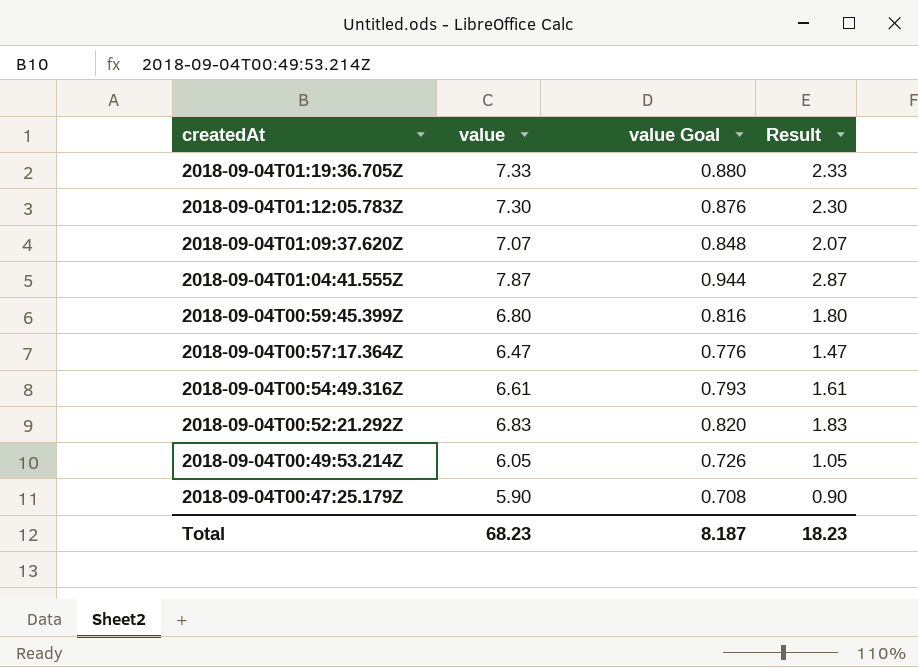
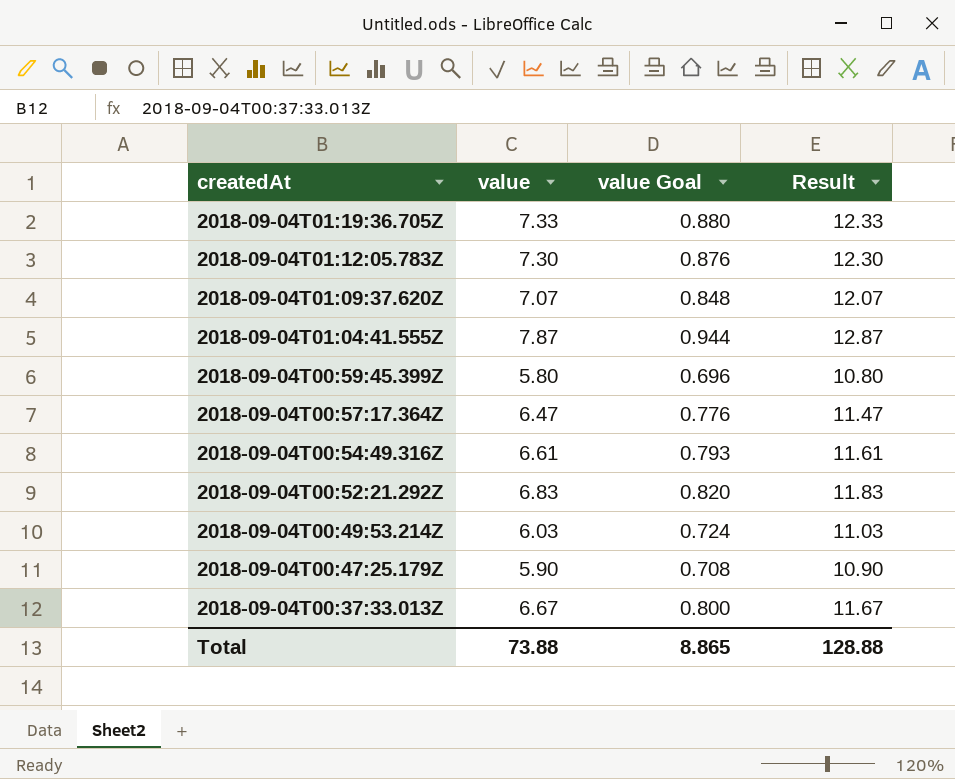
column Result | formula: [value] - 5 -> [value] + 5
2018-09-04T00:59:45.399Z | value: 6.80 -> 5.80
2018-09-04T00:59:45.399Z | value Goal: 0.816 -> 0.696
2018-09-04T00:49:53.214Z | value: 6.05 -> 6.03
2018-09-04T00:49:53.214Z | value Goal: 0.726 -> 0.724
row 2018-09-04T00:37:33.013Z: none -> 6.67 | 0.800 | 11.67
Total | value: 68.23 -> 73.88
Total | value Goal: 8.187 -> 8.865
Total | Result: 18.23 -> 128.88

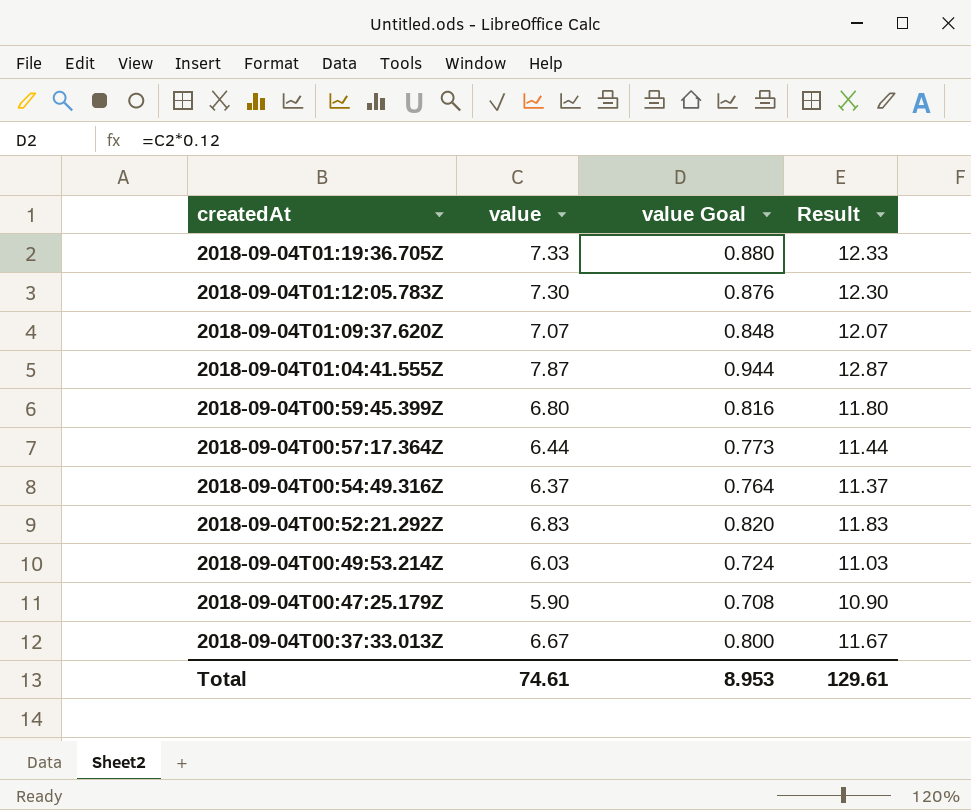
2018-09-04T00:59:45.399Z | value: 5.80 -> 6.80
2018-09-04T00:59:45.399Z | value Goal: 0.696 -> 0.816
2018-09-04T00:59:45.399Z | Result: 10.80 -> 11.80
2018-09-04T00:57:17.364Z | value: 6.47 -> 6.44
2018-09-04T00:57:17.364Z | value Goal: 0.776 -> 0.773
2018-09-04T00:57:17.364Z | Result: 11.47 -> 11.44
2018-09-04T00:54:49.316Z | value: 6.61 -> 6.37
2018-09-04T00:54:49.316Z | value Goal: 0.793 -> 0.764
2018-09-04T00:54:49.316Z | Result: 11.61 -> 11.37
Total | value: 73.88 -> 74.61
Total | value Goal: 8.865 -> 8.953
Total | Result: 128.88 -> 129.61

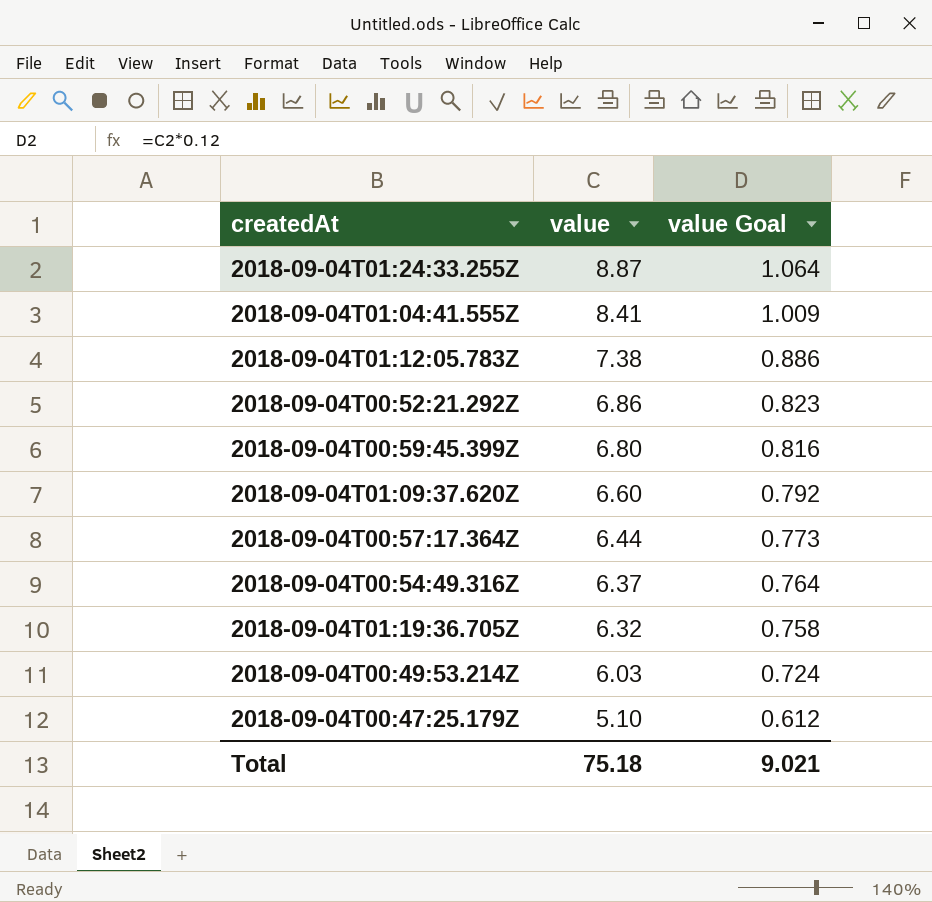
row order: createdAt descending -> value descending
column Result | formula: [value] + 5 -> none
row 2018-09-04T00:37:33.013Z: 6.67 | 0.800 | 11.67 -> none
row 2018-09-04T01:24:33.255Z: none -> 8.87 | 1.064
2018-09-04T01:04:41.555Z | value: 7.87 -> 8.41
2018-09-04T01:04:41.555Z | value Goal: 0.944 -> 1.009
2018-09-04T01:12:05.783Z | value: 7.30 -> 7.38
2018-09-04T01:12:05.783Z | value Goal: 0.876 -> 0.886
2018-09-04T00:52:21.292Z | value: 6.83 -> 6.86
2018-09-04T00:52:21.292Z | value Goal: 0.820 -> 0.823
2018-09-04T01:09:37.620Z | value: 7.07 -> 6.60
2018-09-04T01:09:37.620Z | value Goal: 0.848 -> 0.792
2018-09-04T01:19:36.705Z | value: 7.33 -> 6.32
2018-09-04T01:19:36.705Z | value Goal: 0.880 -> 0.758
2018-09-04T00:47:25.179Z | value: 5.90 -> 5.10
2018-09-04T00:47:25.179Z | value Goal: 0.708 -> 0.612
Total | value: 74.61 -> 75.18
Total | value Goal: 8.953 -> 9.021

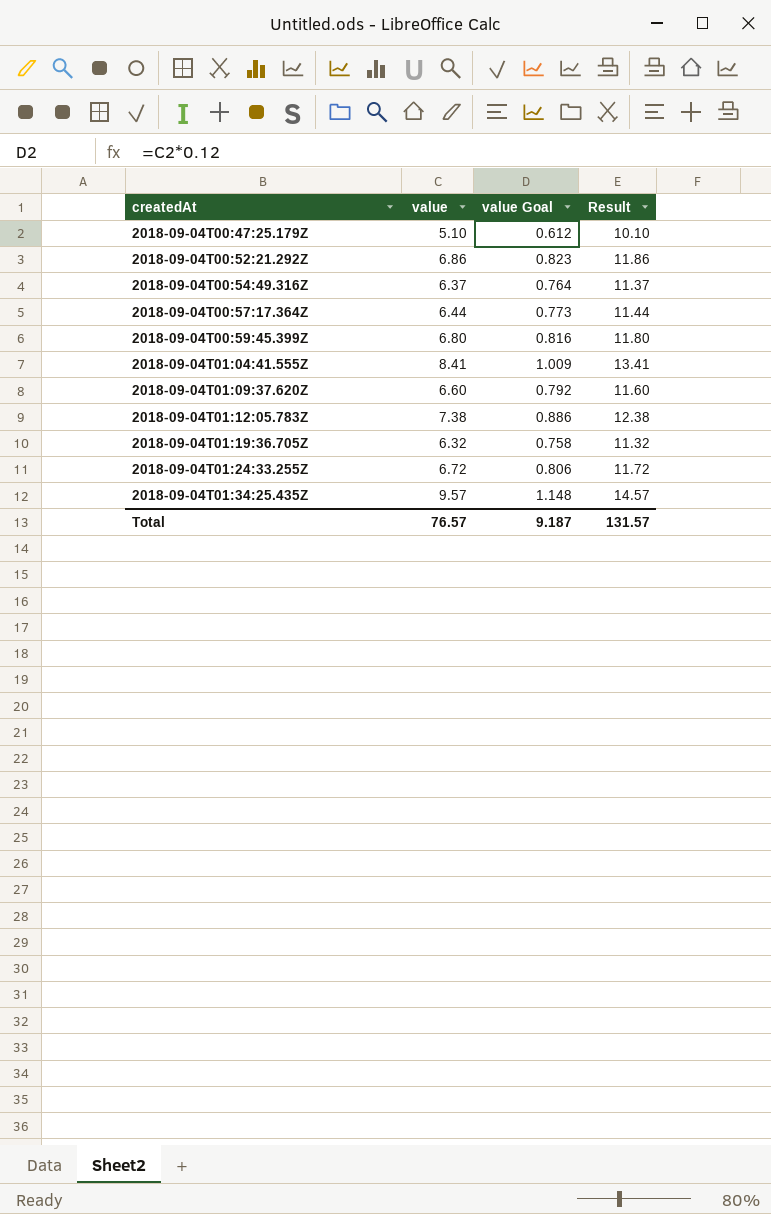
row order: value descending -> createdAt ascending
column Result | formula: none -> [value] + 5
row 2018-09-04T00:49:53.214Z: 6.03 | 0.724 -> none
2018-09-04T01:24:33.255Z | value: 8.87 -> 6.72
2018-09-04T01:24:33.255Z | value Goal: 1.064 -> 0.806
row 2018-09-04T01:34:25.435Z: none -> 9.57 | 1.148 | 14.57
Total | value: 75.18 -> 76.57
Total | value Goal: 9.021 -> 9.187

